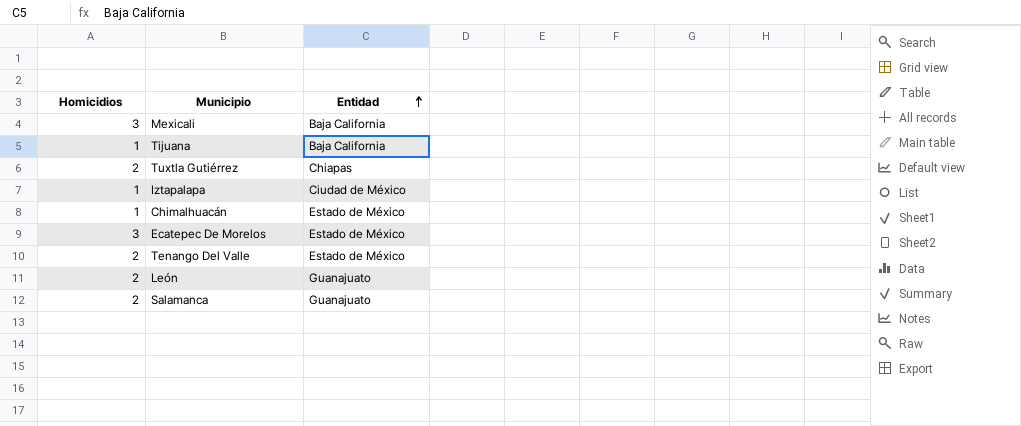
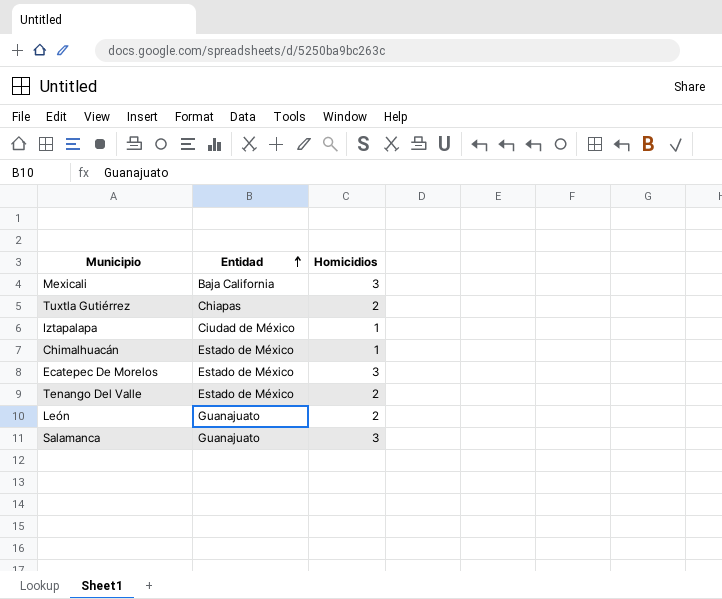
column Homicidios | position: 1 -> 3
row Tijuana: 1 | Baja California -> none
Salamanca | Homicidios: 2 -> 3

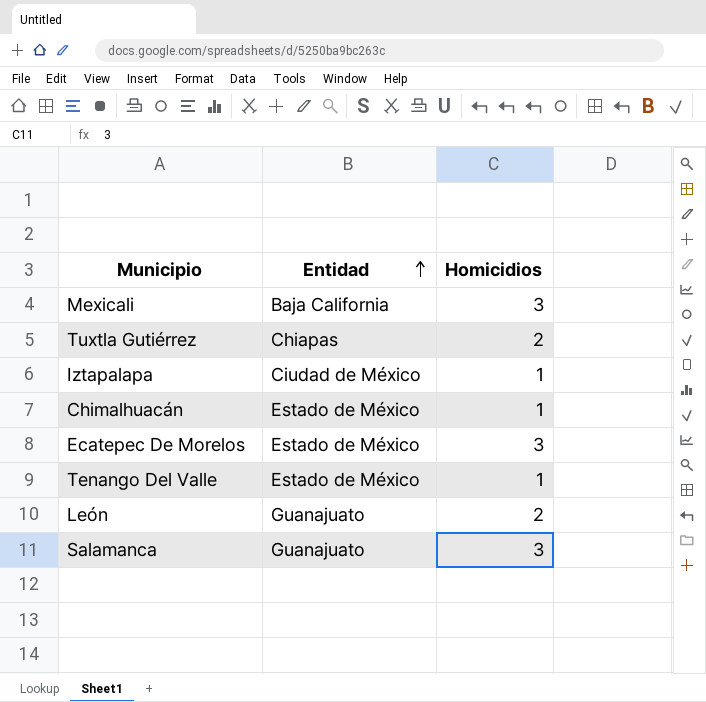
Tenango Del Valle | Homicidios: 2 -> 1

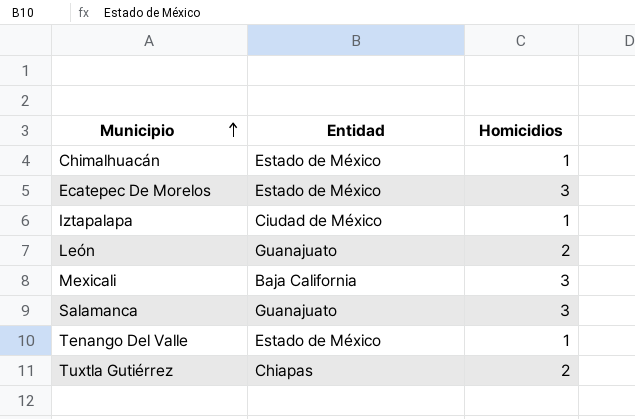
row order: Entidad ascending -> Municipio ascending

